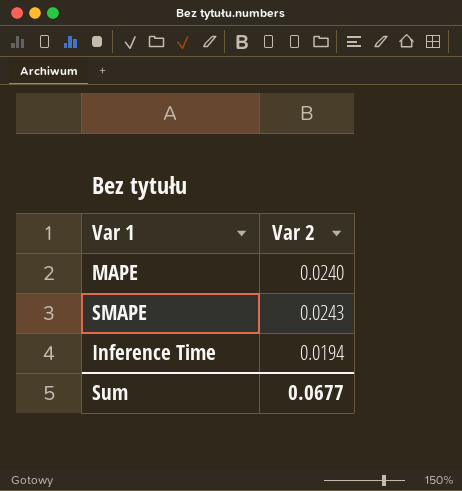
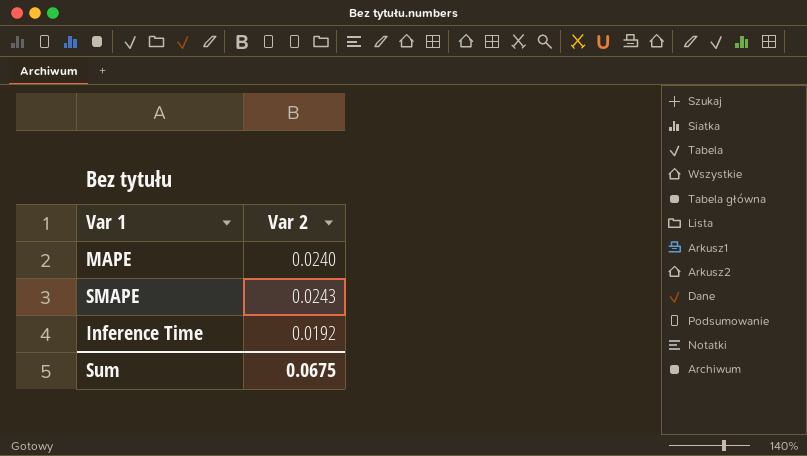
Inference Time | Var 2: 0.0194 -> 0.0192
Sum | Var 2: 0.0677 -> 0.0675

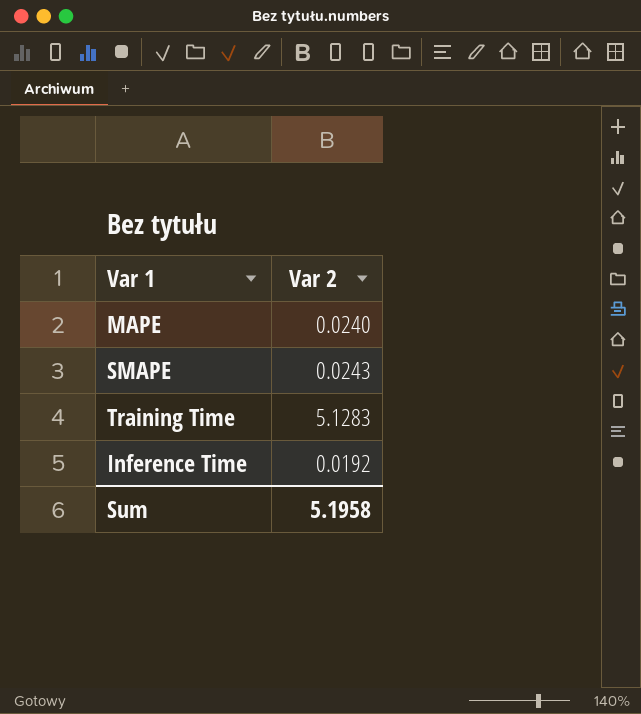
row Training Time: none -> 5.1283
Sum | Var 2: 0.0675 -> 5.1958

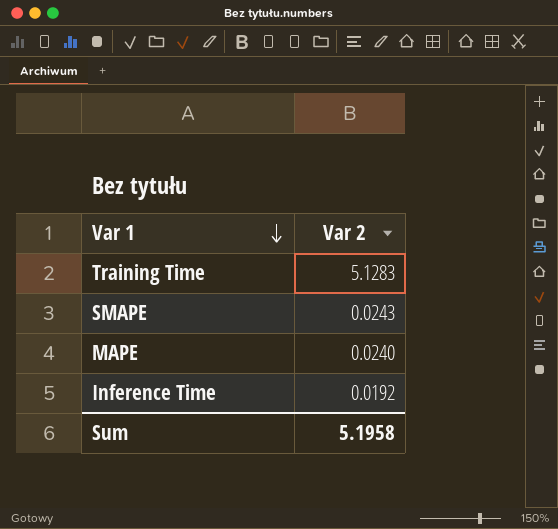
row order: none -> Var 1 descending

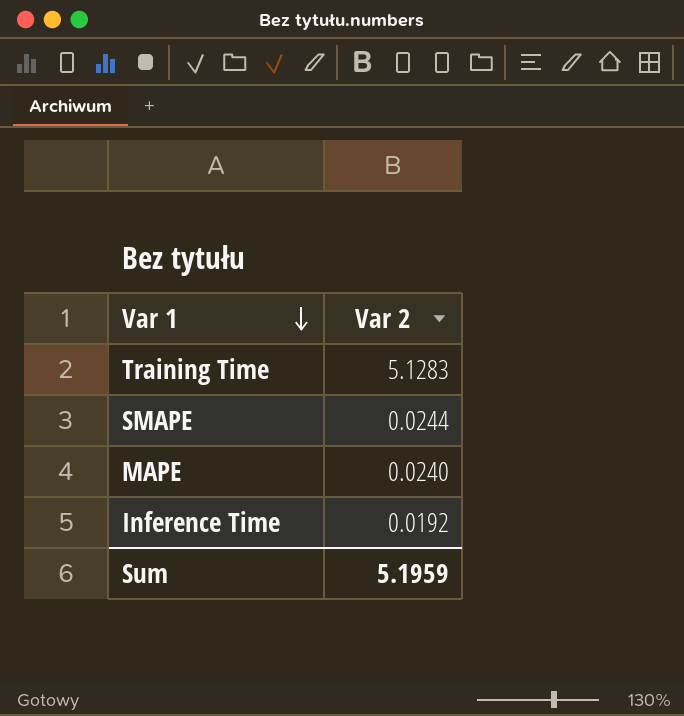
SMAPE | Var 2: 0.0243 -> 0.0244
Sum | Var 2: 5.1958 -> 5.1959

